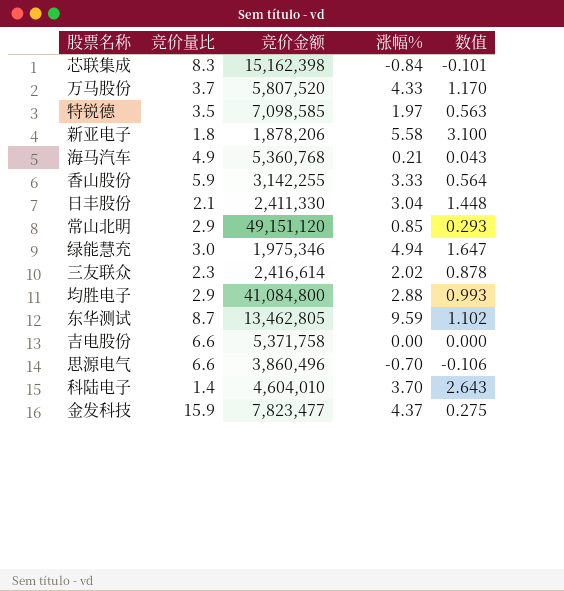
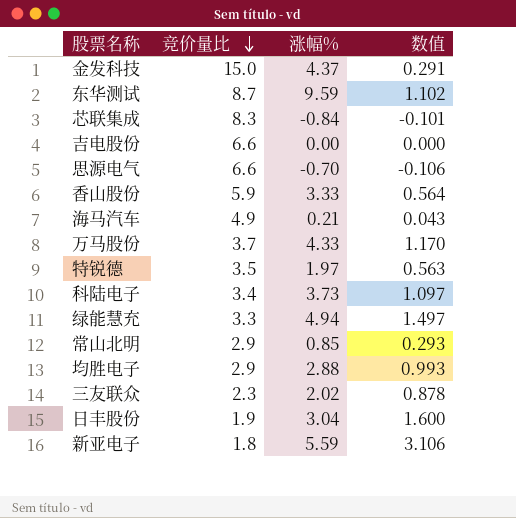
row order: none -> 竞价量比 descending
column 竞价金额 | position: 3 -> none
金发科技 | 竞价量比: 15.9 -> 15.0
金发科技 | 数值: 0.275 -> 0.291
科陆电子 | 竞价量比: 1.4 -> 3.4
科陆电子 | 涨幅%: 3.70 -> 3.73
科陆电子 | 数值: 2.643 -> 1.097
绿能慧充 | 竞价量比: 3.0 -> 3.3
绿能慧充 | 数值: 1.647 -> 1.497
日丰股份 | 竞价量比: 2.1 -> 1.9
日丰股份 | 数值: 1.448 -> 1.600
新亚电子 | 涨幅%: 5.58 -> 5.59
新亚电子 | 数值: 3.100 -> 3.106

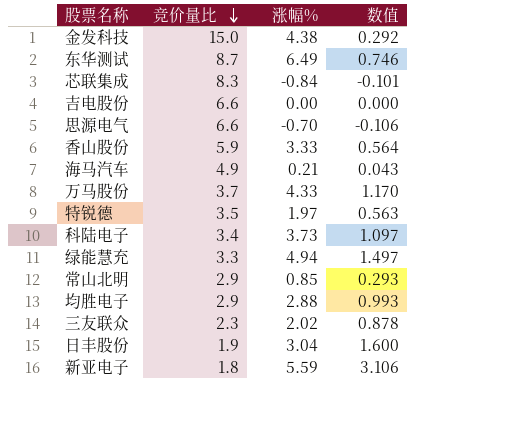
金发科技 | 涨幅%: 4.37 -> 4.38
金发科技 | 数值: 0.291 -> 0.292
东华测试 | 涨幅%: 9.59 -> 6.49
东华测试 | 数值: 1.102 -> 0.746

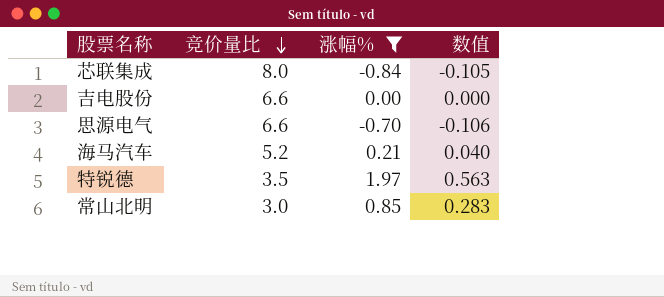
filter: none -> 涨幅% <= 1.97
芯联集成 | 竞价量比: 8.3 -> 8.0
芯联集成 | 数值: -0.101 -> -0.105
海马汽车 | 竞价量比: 4.9 -> 5.2
海马汽车 | 数值: 0.043 -> 0.040
常山北明 | 竞价量比: 2.9 -> 3.0
常山北明 | 数值: 0.293 -> 0.283

